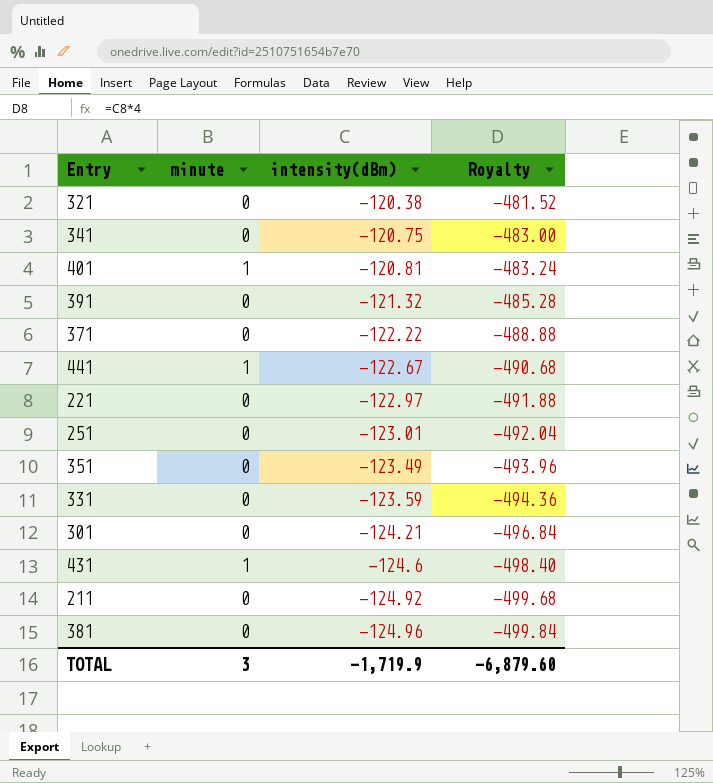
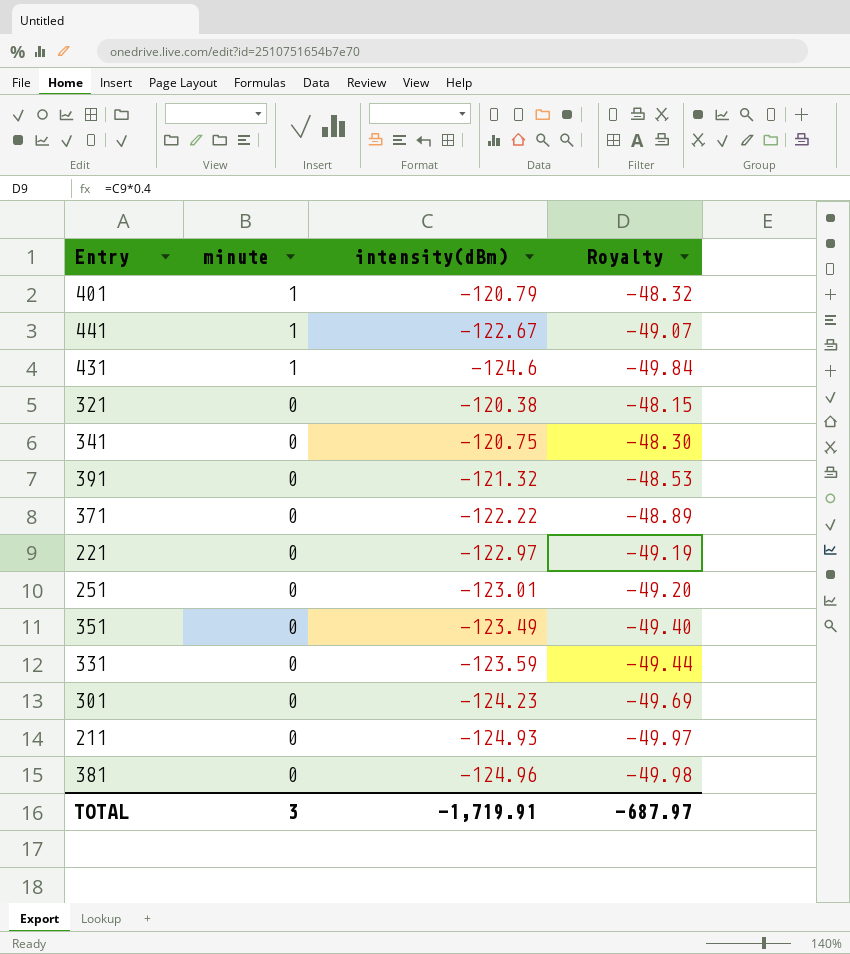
row order: intensity(dBm) descending -> minute descending
column Royalty | formula: [intensity(dBm)] * 4 -> [intensity(dBm)] * 0.4
401 | intensity(dBm): -120.81 -> -120.79
301 | intensity(dBm): -124.21 -> -124.23
211 | intensity(dBm): -124.92 -> -124.93
TOTAL | intensity(dBm): -1,719.9 -> -1,719.91
TOTAL | Royalty: -6,879.60 -> -687.97

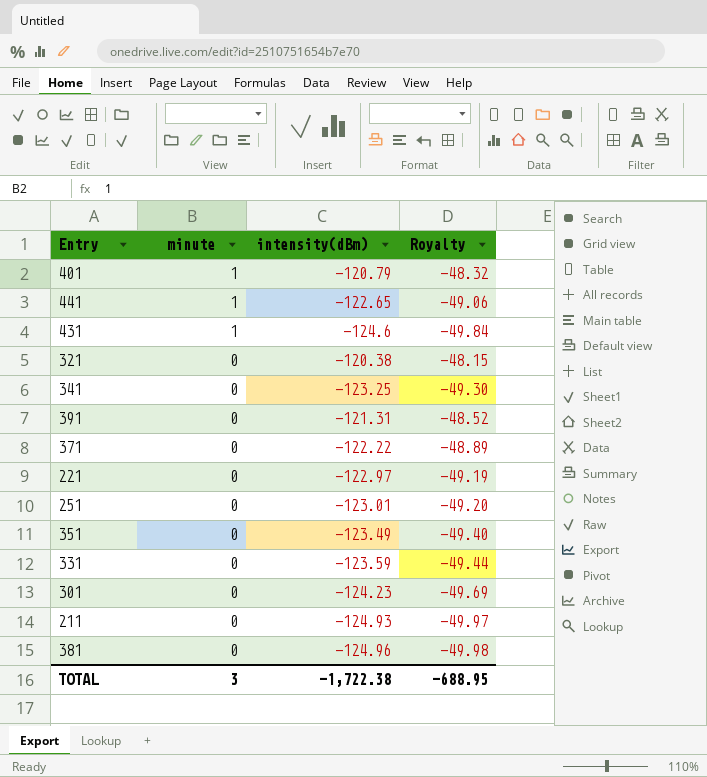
441 | intensity(dBm): -122.67 -> -122.65
441 | Royalty: -49.07 -> -49.06
341 | intensity(dBm): -120.75 -> -123.25
341 | Royalty: -48.30 -> -49.30
391 | intensity(dBm): -121.32 -> -121.31
391 | Royalty: -48.53 -> -48.52
TOTAL | intensity(dBm): -1,719.91 -> -1,722.38
TOTAL | Royalty: -687.97 -> -688.95

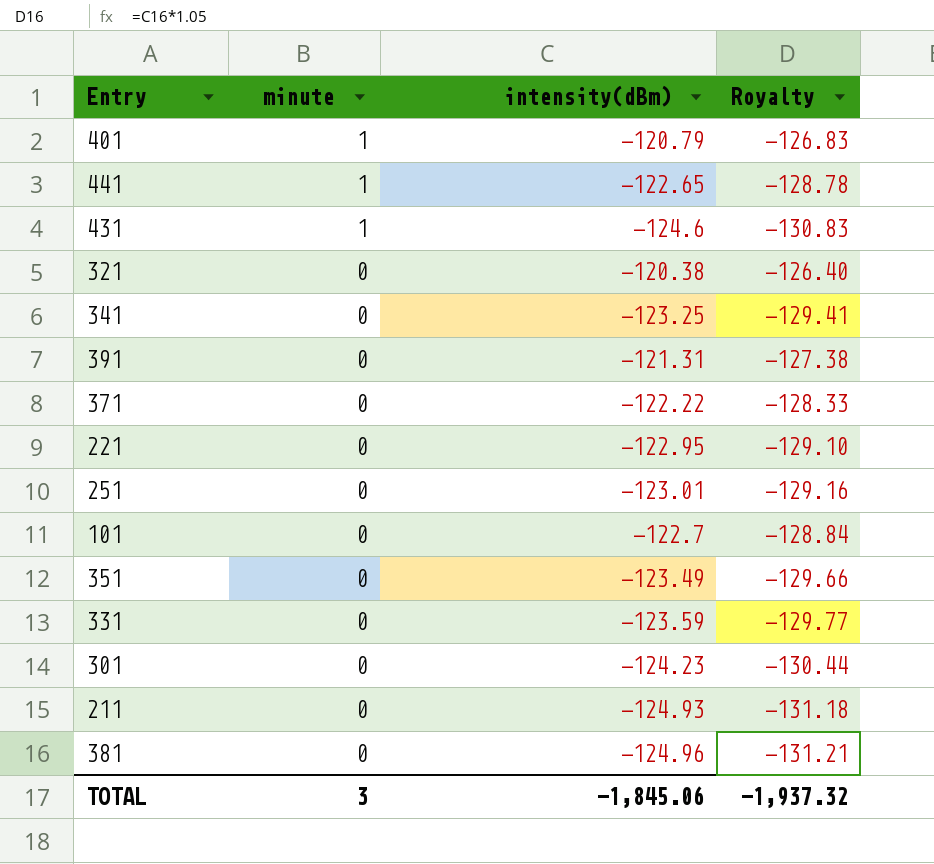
column Royalty | formula: [intensity(dBm)] * 0.4 -> [intensity(dBm)] * 1.05
221 | intensity(dBm): -122.97 -> -122.95
row 101: none -> 0 | -122.7 | -128.84
TOTAL | intensity(dBm): -1,722.38 -> -1,845.06
TOTAL | Royalty: -688.95 -> -1,937.32

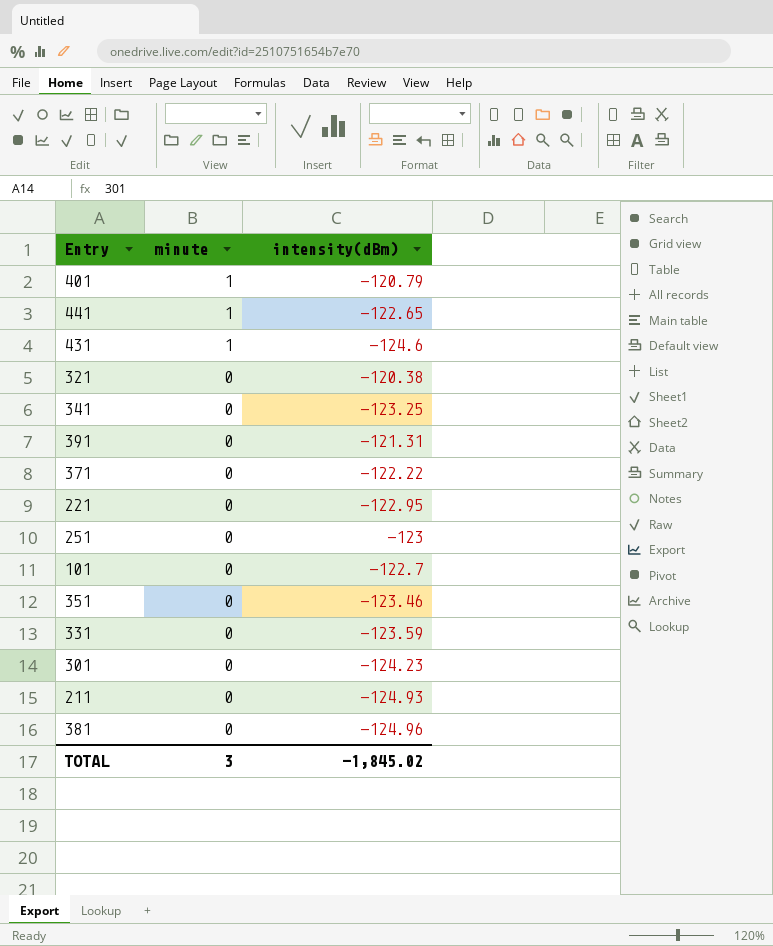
column Royalty | formula: [intensity(dBm)] * 1.05 -> none
251 | intensity(dBm): -123.01 -> -123
351 | intensity(dBm): -123.49 -> -123.46
TOTAL | intensity(dBm): -1,845.06 -> -1,845.02

